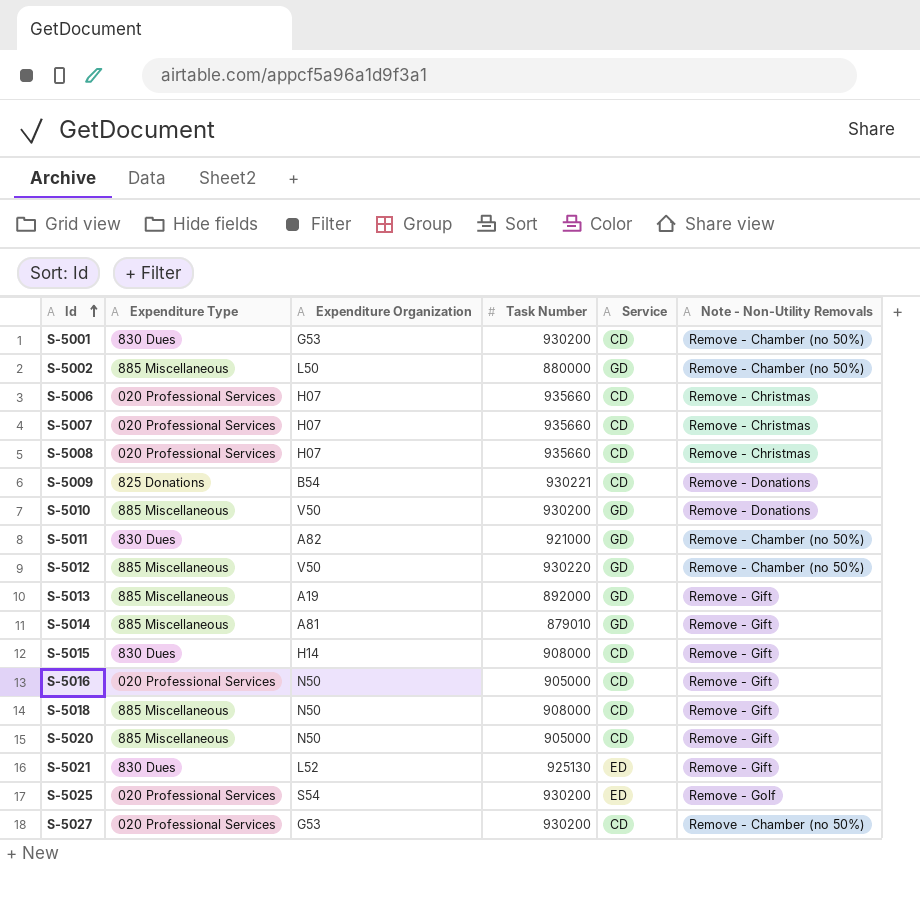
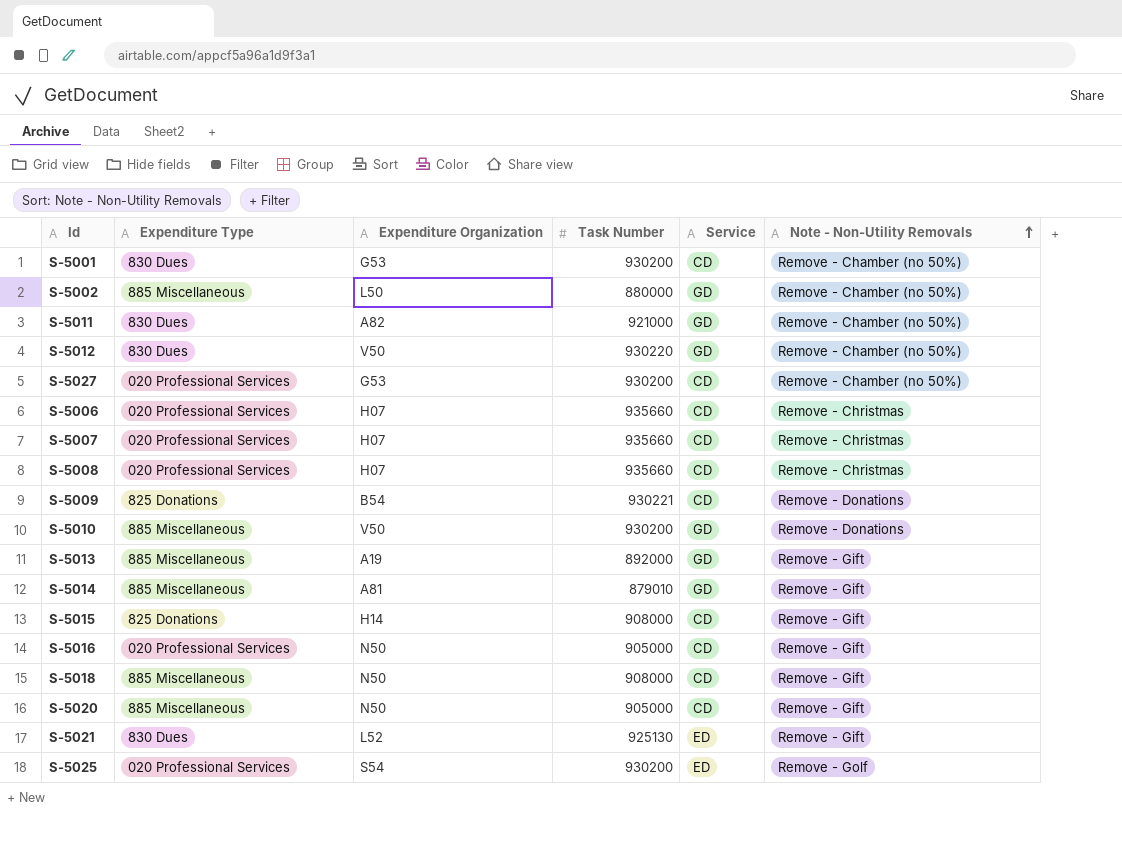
row order: Id ascending -> Note - Non-Utility Removals ascending
S-5012 | Expenditure Type: 885 Miscellaneous -> 830 Dues
S-5015 | Expenditure Type: 830 Dues -> 825 Donations

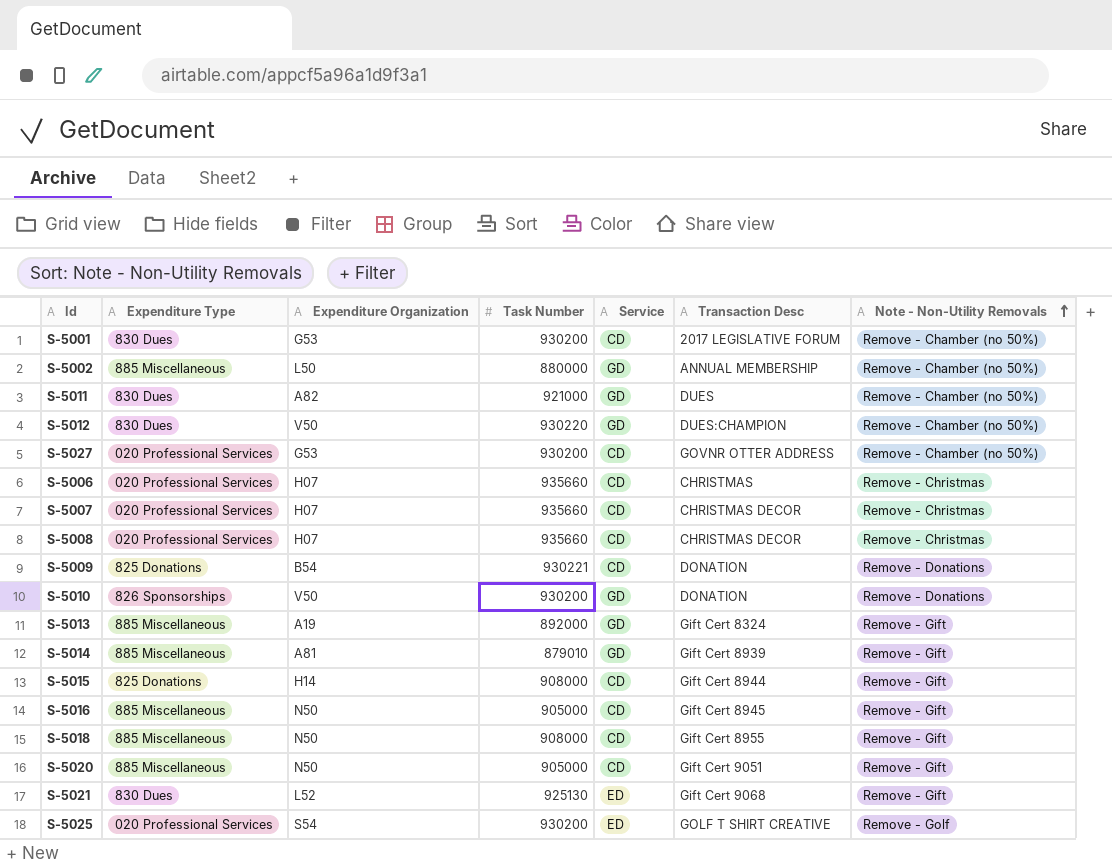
column Transaction Desc | position: none -> 6
S-5010 | Expenditure Type: 885 Miscellaneous -> 826 Sponsorships
S-5016 | Expenditure Type: 020 Professional Services -> 885 Miscellaneous

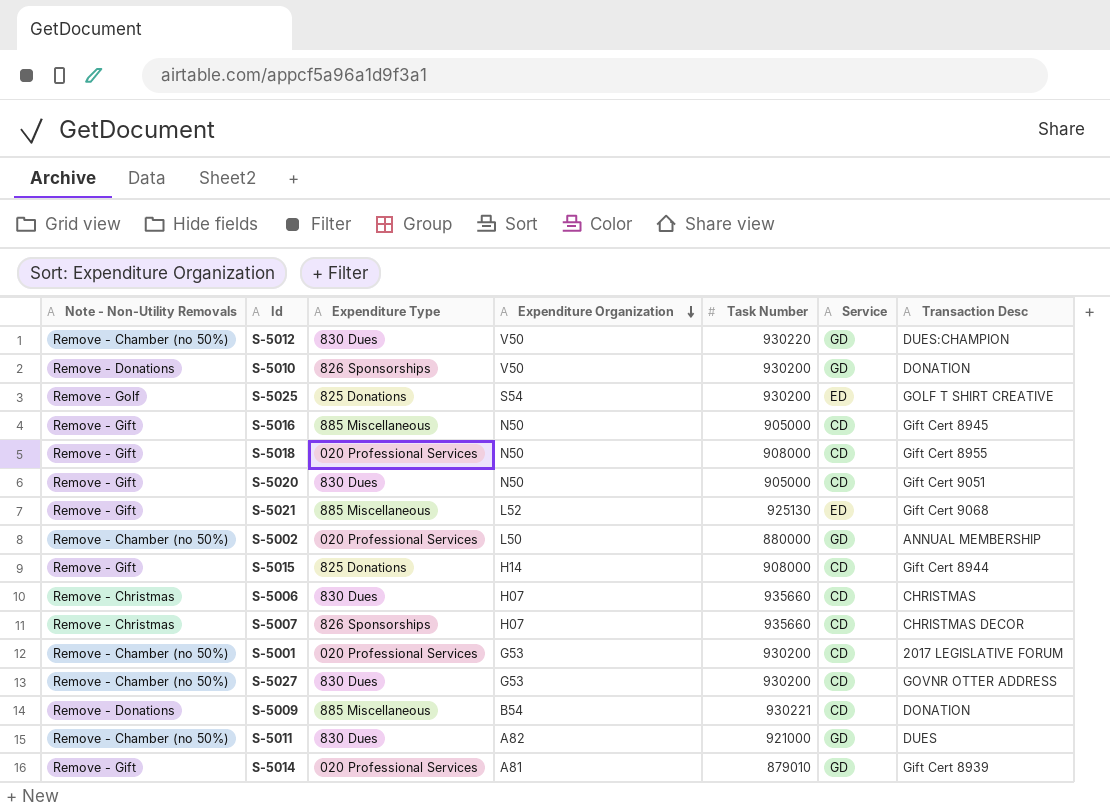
row order: Note - Non-Utility Removals ascending -> Expenditure Organization descending
column Note - Non-Utility Removals | position: 7 -> 1
row S-5008: 020 Professional Services | H07 | 935660 | CD | CHRISTMAS DECOR | Remove - Christmas -> none
row S-5013: 885 Miscellaneous | A19 | 892000 | GD | Gift Cert 8324 | Remove - Gift -> none
S-5025 | Expenditure Type: 020 Professional Services -> 825 Donations
S-5018 | Expenditure Type: 885 Miscellaneous -> 020 Professional Services
S-5020 | Expenditure Type: 885 Miscellaneous -> 830 Dues
S-5021 | Expenditure Type: 830 Dues -> 885 Miscellaneous
S-5002 | Expenditure Type: 885 Miscellaneous -> 020 Professional Services
S-5006 | Expenditure Type: 020 Professional Services -> 830 Dues
S-5007 | Expenditure Type: 020 Professional Services -> 826 Sponsorships
S-5001 | Expenditure Type: 830 Dues -> 020 Professional Services
S-5027 | Expenditure Type: 020 Professional Services -> 830 Dues
S-5009 | Expenditure Type: 825 Donations -> 885 Miscellaneous
S-5014 | Expenditure Type: 885 Miscellaneous -> 020 Professional Services

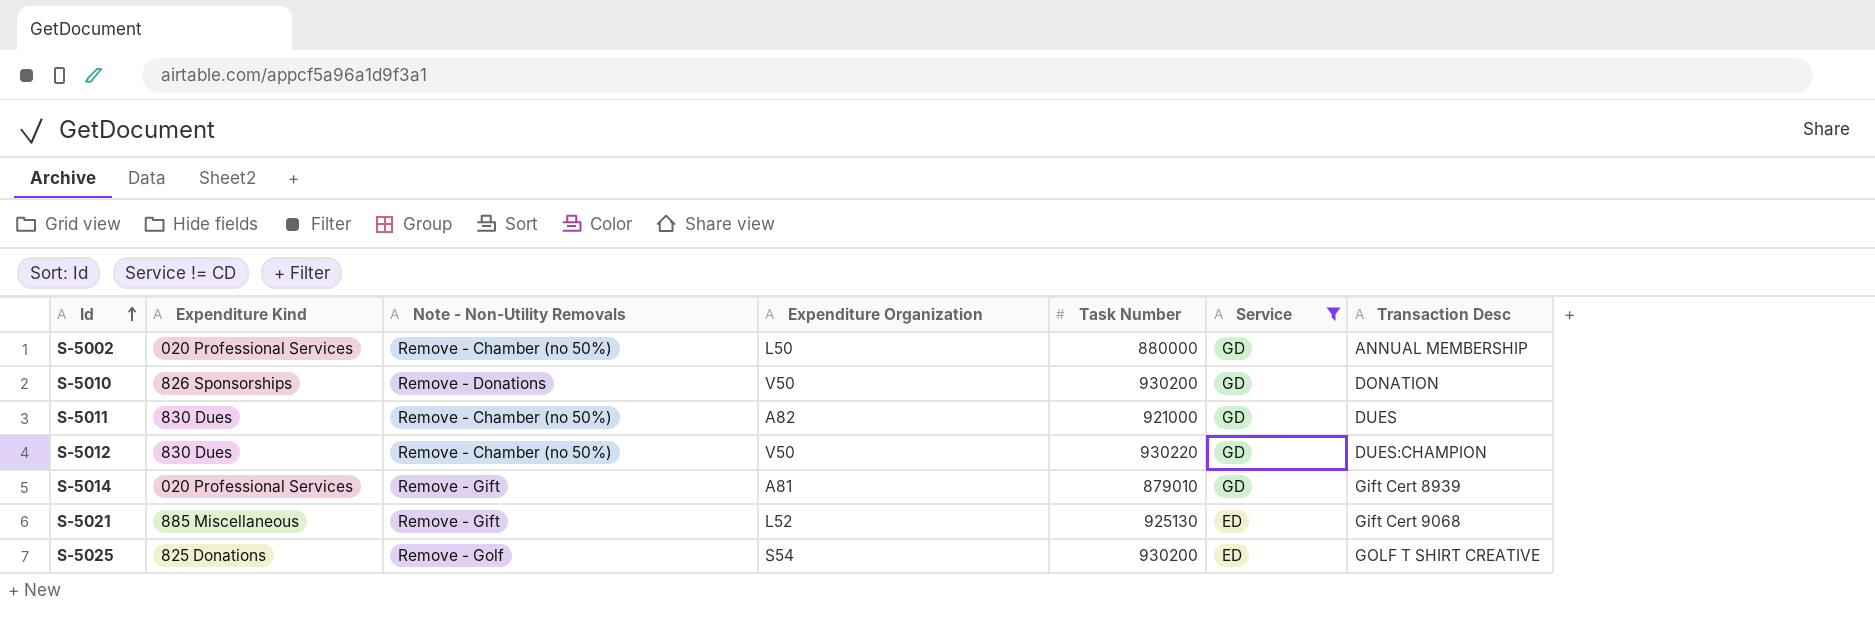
filter: none -> Service != CD
row order: Expenditure Organization descending -> Id ascending
column name: Expenditure Type -> Expenditure Kind
column Note - Non-Utility Removals | position: 1 -> 3

